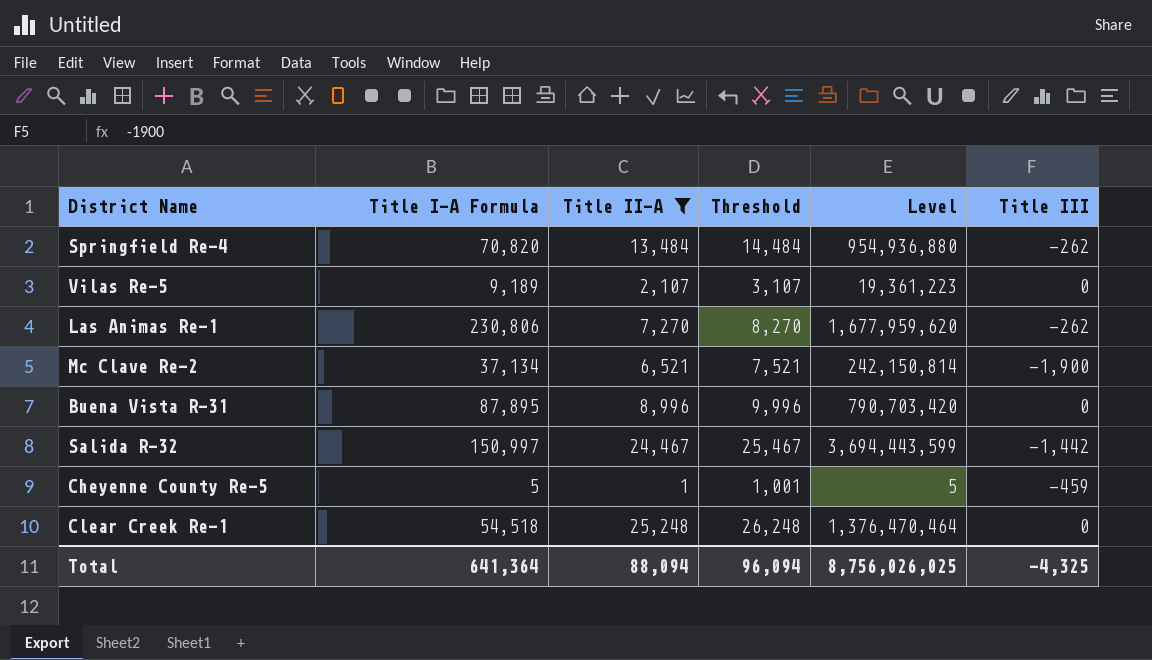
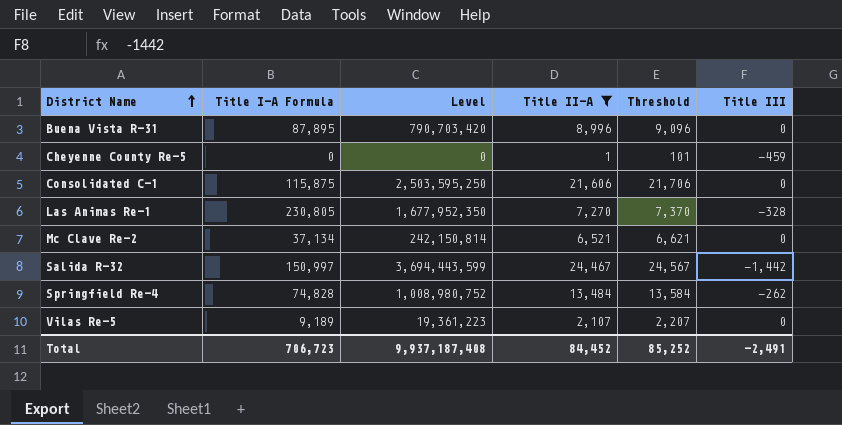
row order: none -> District Name ascending
column Level | position: 5 -> 3
column Threshold | formula: [Title II-A] + 1000 -> [Title II-A] + 100
row Clear Creek Re-1: 54,518 | 25,248 | 26,248 | 1,376,470,464 | 0 -> none
Cheyenne County Re-5 | Title I-A Formula: 5 -> 0
Cheyenne County Re-5 | Level: 5 -> 0
row Consolidated C-1: none -> 115,875 | 2,503,595,250 | 21,606 | 21,706 | 0
Las Animas Re-1 | Title I-A Formula: 230,806 -> 230,805
Las Animas Re-1 | Level: 1,677,959,620 -> 1,677,952,350
Las Animas Re-1 | Title III: -262 -> -328
Mc Clave Re-2 | Title III: -1,900 -> 0
Springfield Re-4 | Title I-A Formula: 70,820 -> 74,828
Springfield Re-4 | Level: 954,936,880 -> 1,008,980,752
Total | Title I-A Formula: 641,364 -> 706,723
Total | Level: 8,756,026,025 -> 9,937,187,408
Total | Title II-A: 88,094 -> 84,452
Total | Threshold: 96,094 -> 85,252
Total | Title III: -4,325 -> -2,491

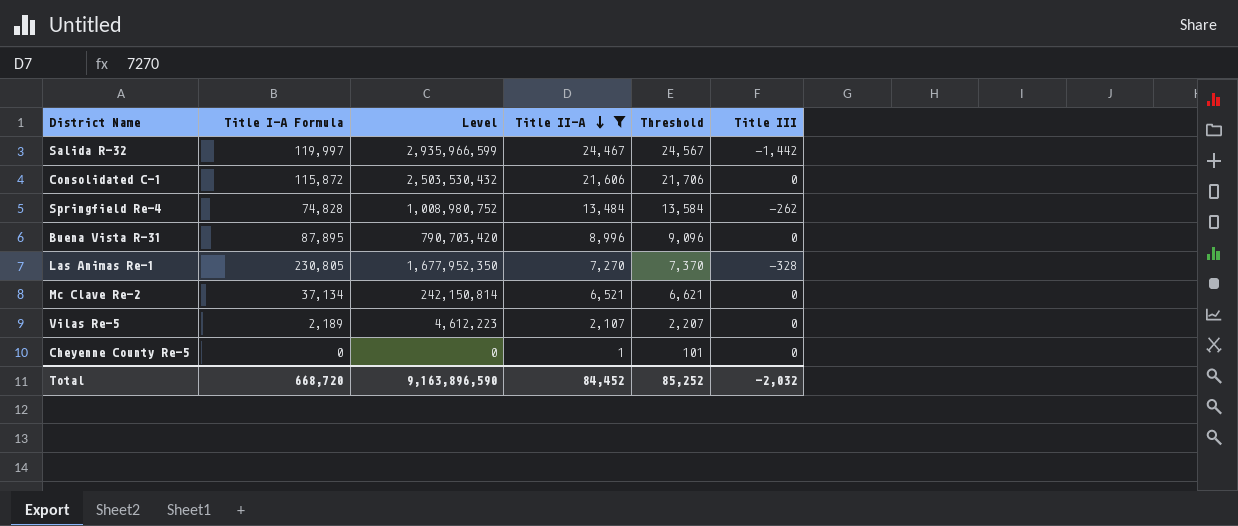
row order: District Name ascending -> Title II-A descending
Salida R-32 | Title I-A Formula: 150,997 -> 119,997
Salida R-32 | Level: 3,694,443,599 -> 2,935,966,599
Consolidated C-1 | Title I-A Formula: 115,875 -> 115,872
Consolidated C-1 | Level: 2,503,595,250 -> 2,503,530,432
Vilas Re-5 | Title I-A Formula: 9,189 -> 2,189
Vilas Re-5 | Level: 19,361,223 -> 4,612,223
Cheyenne County Re-5 | Title III: -459 -> 0
Total | Title I-A Formula: 706,723 -> 668,720
Total | Level: 9,937,187,408 -> 9,163,896,590
Total | Title III: -2,491 -> -2,032

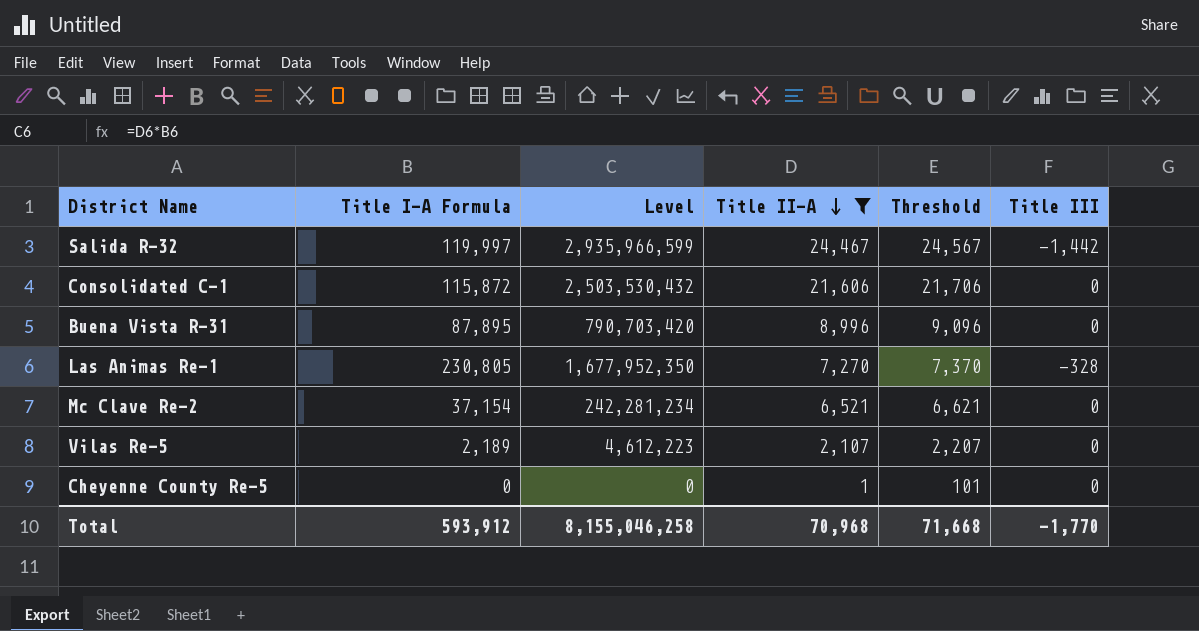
row Springfield Re-4: 74,828 | 1,008,980,752 | 13,484 | 13,584 | -262 -> none
Mc Clave Re-2 | Title I-A Formula: 37,134 -> 37,154
Mc Clave Re-2 | Level: 242,150,814 -> 242,281,234
Total | Title I-A Formula: 668,720 -> 593,912
Total | Level: 9,163,896,590 -> 8,155,046,258
Total | Title II-A: 84,452 -> 70,968
Total | Threshold: 85,252 -> 71,668
Total | Title III: -2,032 -> -1,770

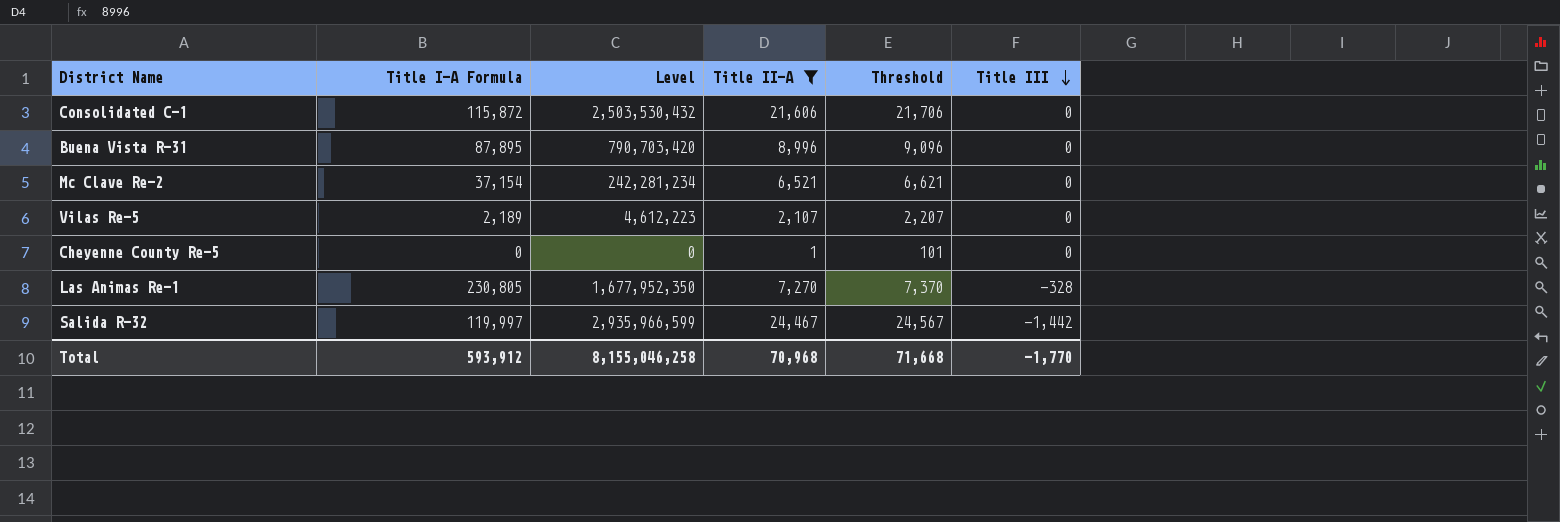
row order: Title II-A descending -> Title III descending

